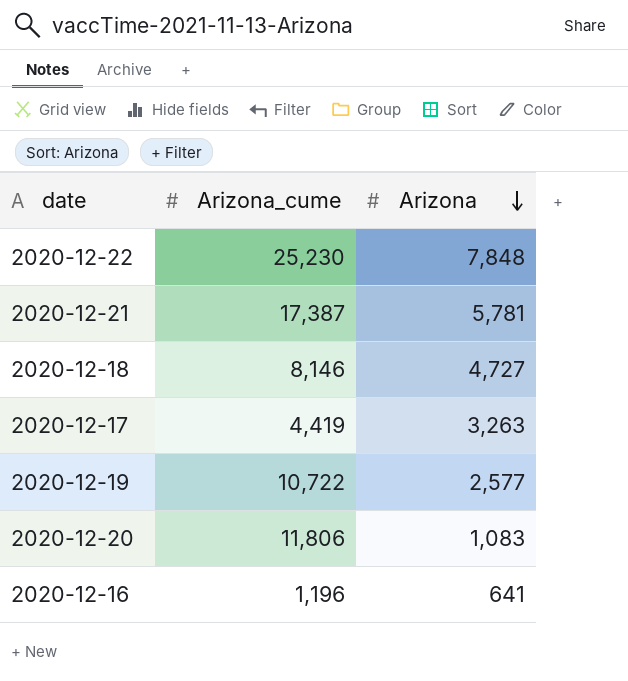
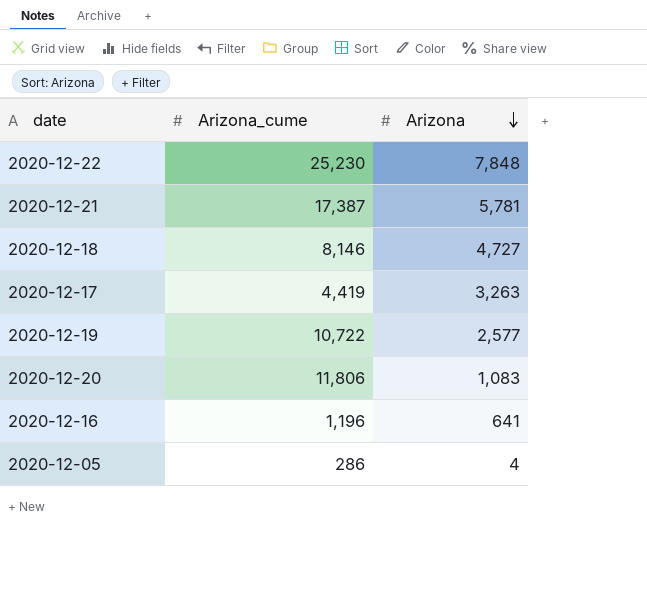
row 2020-12-05: none -> 286 | 4

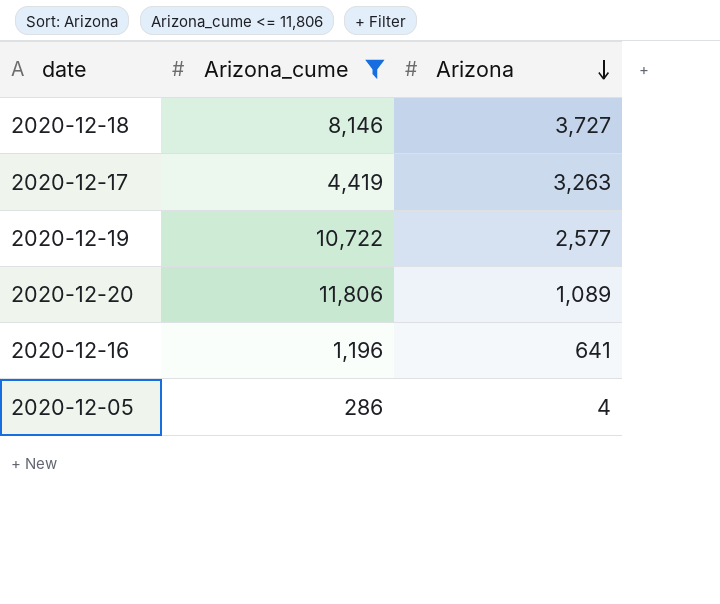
filter: none -> Arizona_cume <= 11,806
2020-12-18 | Arizona: 4,727 -> 3,727
2020-12-20 | Arizona: 1,083 -> 1,089

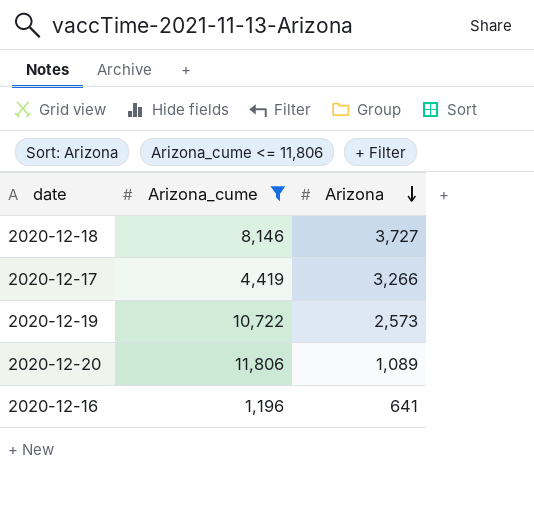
row 2020-12-05: 286 | 4 -> none
2020-12-17 | Arizona: 3,263 -> 3,266
2020-12-19 | Arizona: 2,577 -> 2,573

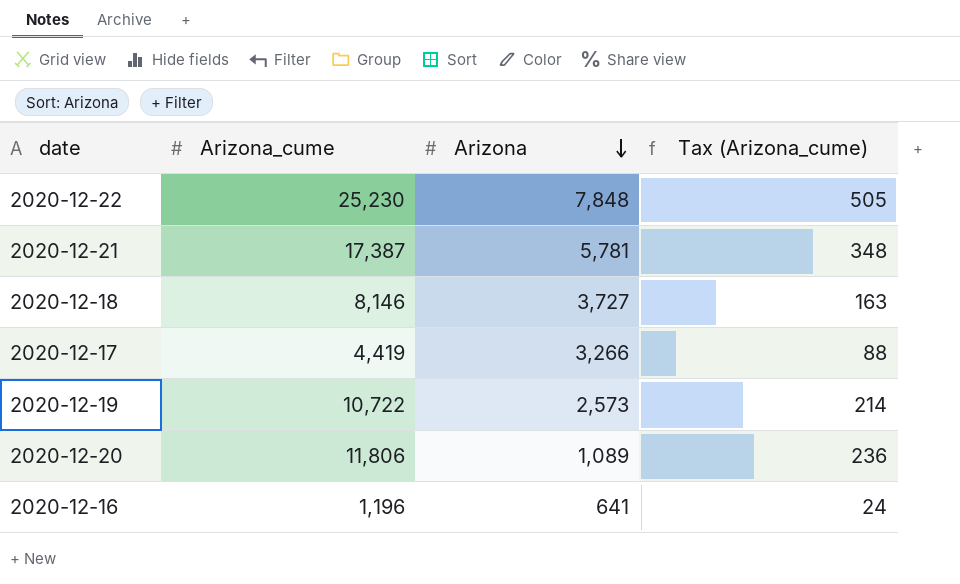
filter: Arizona_cume <= 11,806 -> none
column Tax (Arizona_cume) | formula: none -> [Arizona_cume] * 0.02

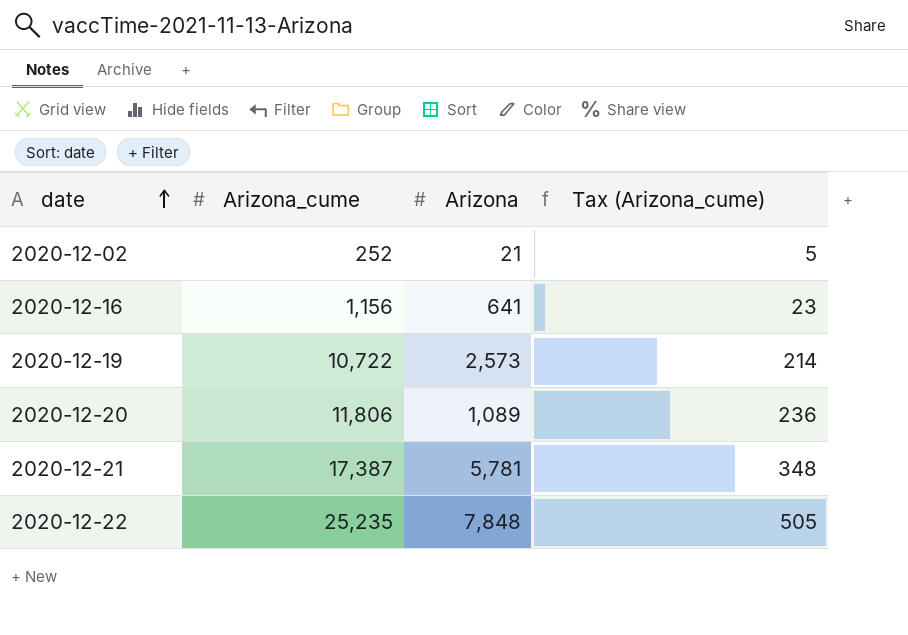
row order: Arizona descending -> date ascending
row 2020-12-18: 8,146 | 3,727 | 163 -> none
row 2020-12-17: 4,419 | 3,266 | 88 -> none
row 2020-12-02: none -> 252 | 21 | 5
2020-12-16 | Arizona_cume: 1,196 -> 1,156
2020-12-16 | Tax (Arizona_cume): 24 -> 23
2020-12-22 | Arizona_cume: 25,230 -> 25,235

